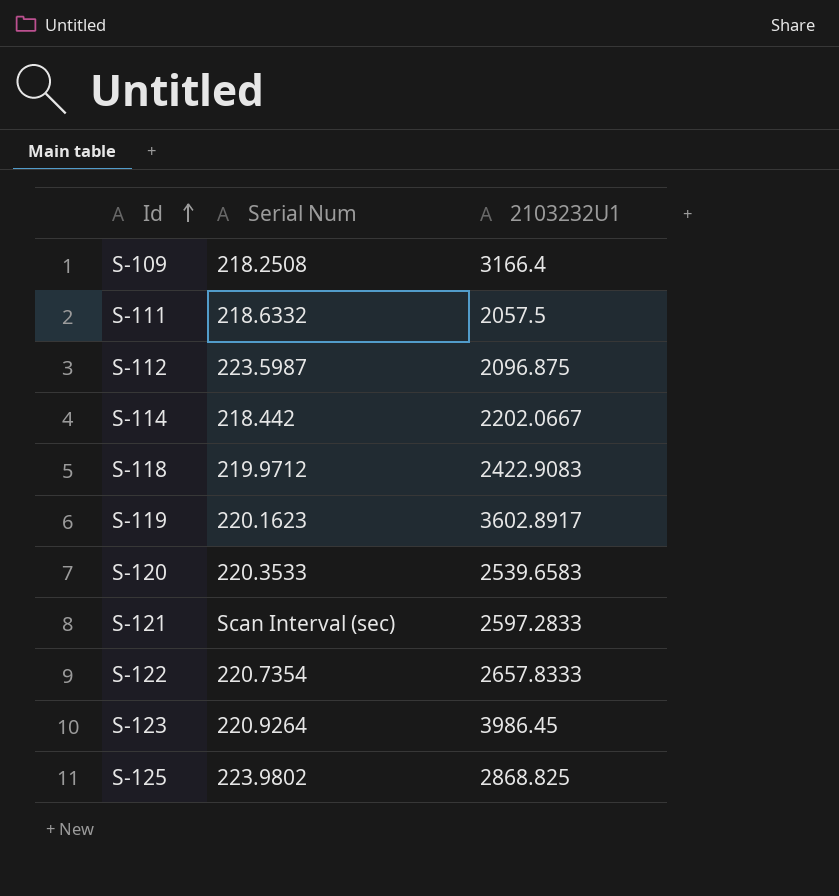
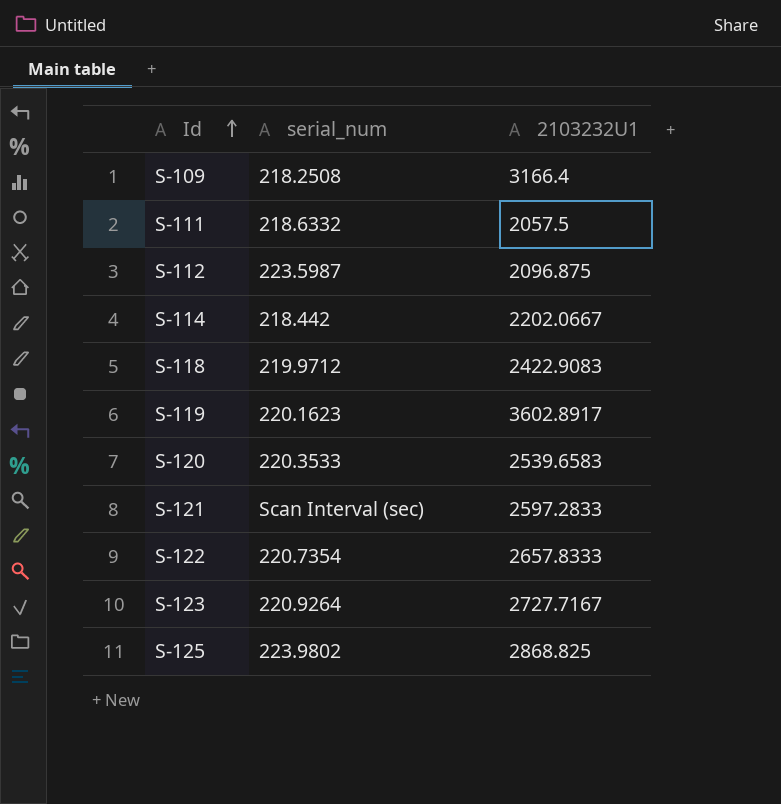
column name: Serial Num -> serial_num
S-123 | 2103232U1: 3986.45 -> 2727.7167

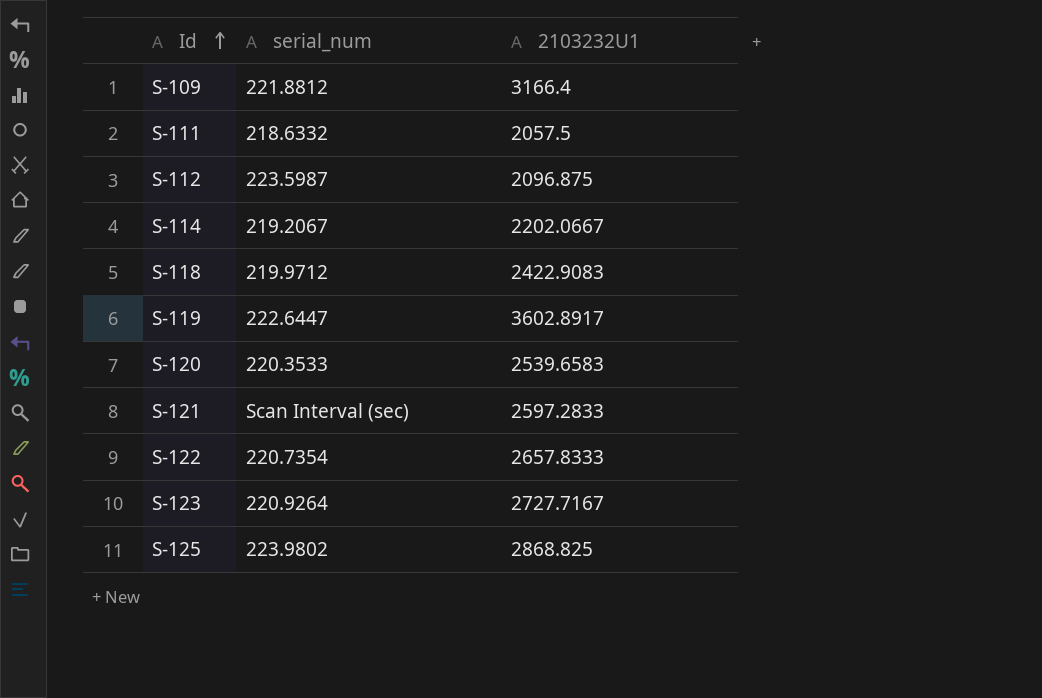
S-109 | serial_num: 218.2508 -> 221.8812
S-114 | serial_num: 218.442 -> 219.2067
S-119 | serial_num: 220.1623 -> 222.6447

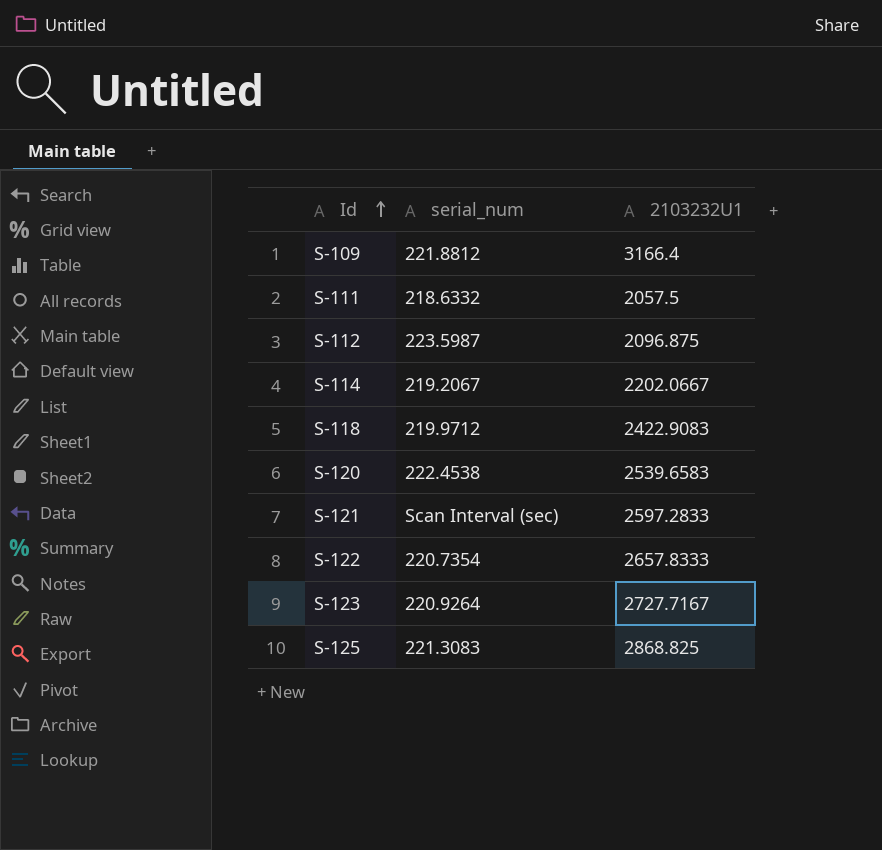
row S-119: 222.6447 | 3602.8917 -> none
S-120 | serial_num: 220.3533 -> 222.4538
S-125 | serial_num: 223.9802 -> 221.3083

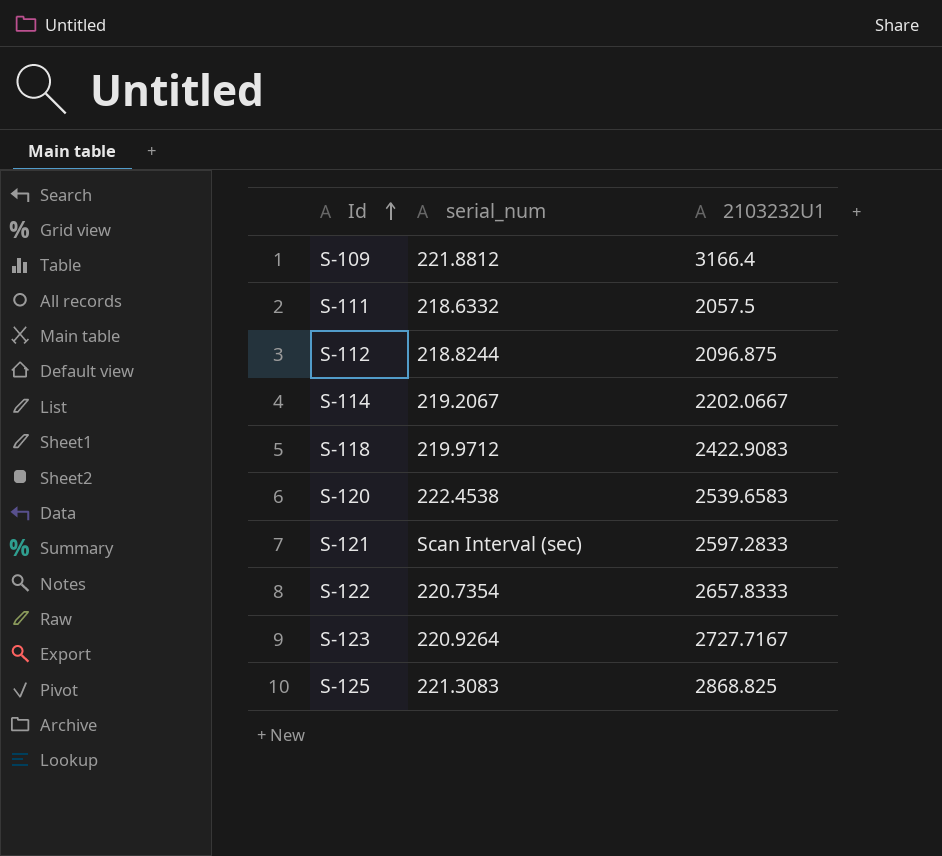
S-112 | serial_num: 223.5987 -> 218.8244

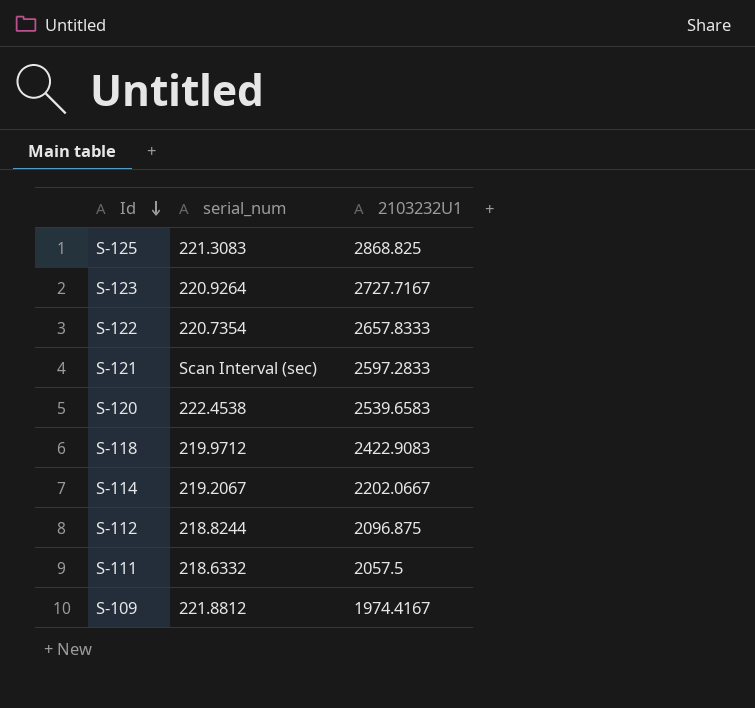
row order: Id ascending -> Id descending
S-109 | 2103232U1: 3166.4 -> 1974.4167

